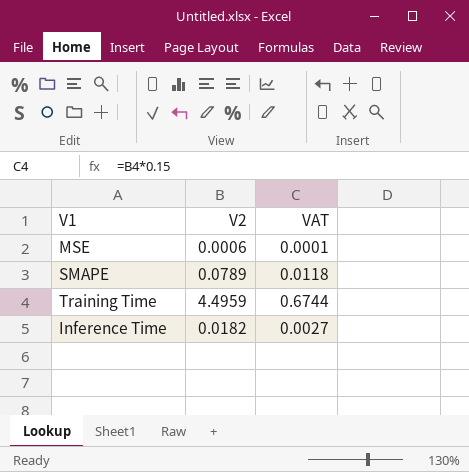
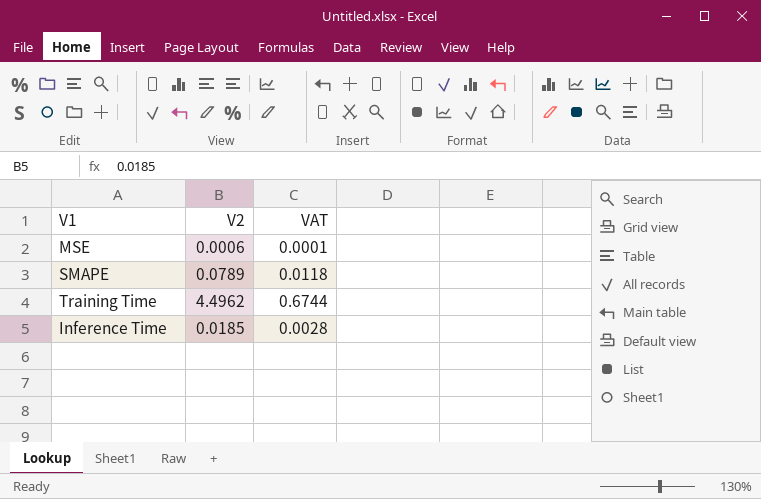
Training Time | V2: 4.4959 -> 4.4962
Inference Time | V2: 0.0182 -> 0.0185
Inference Time | VAT: 0.0027 -> 0.0028

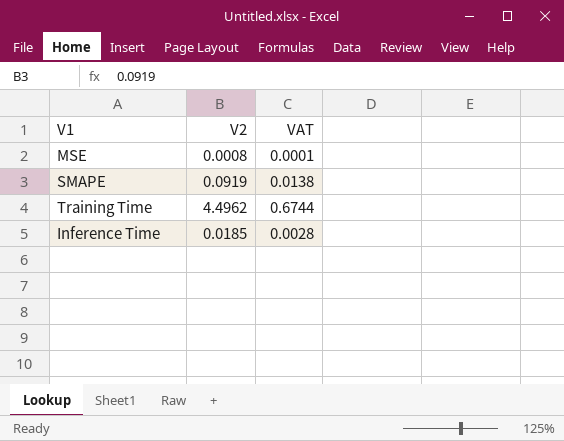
MSE | V2: 0.0006 -> 0.0008
SMAPE | V2: 0.0789 -> 0.0919
SMAPE | VAT: 0.0118 -> 0.0138

